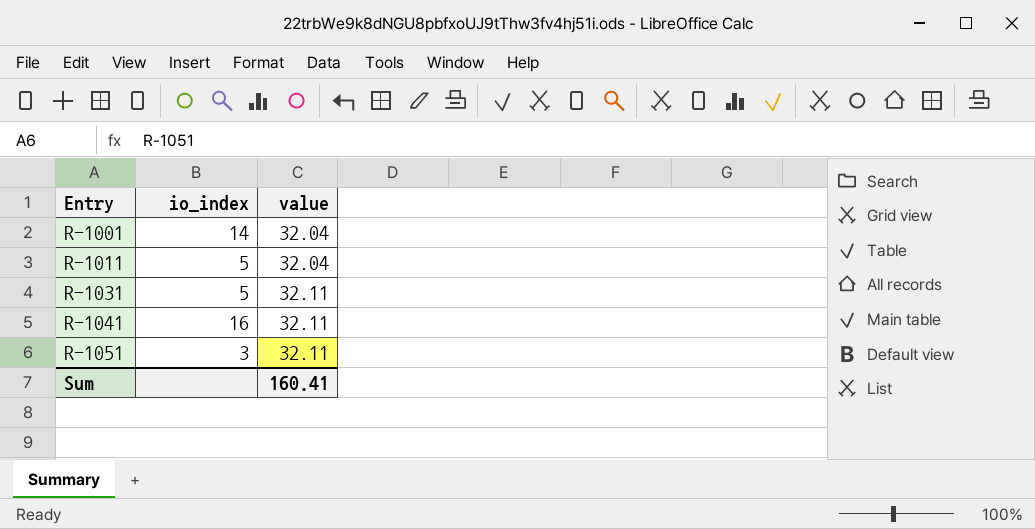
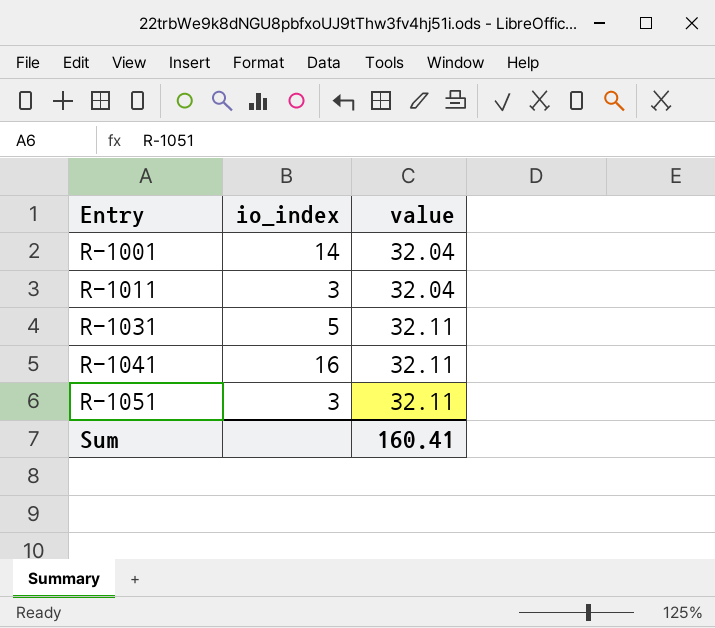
R-1011 | io_index: 5 -> 3

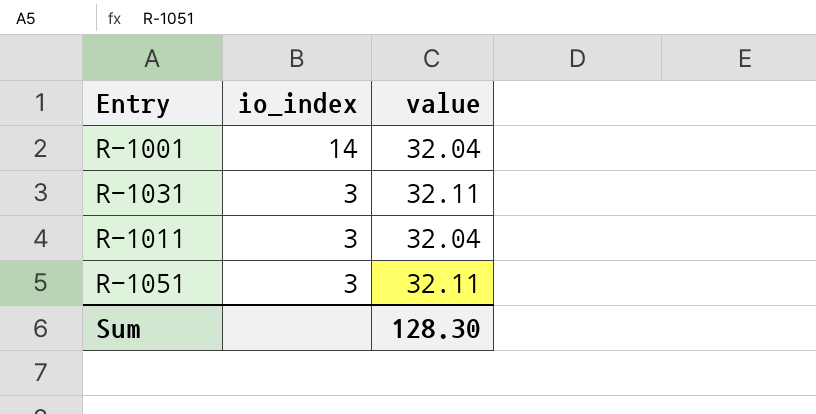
row order: Entry ascending -> io_index descending
row R-1041: 16 | 32.11 -> none
R-1031 | io_index: 5 -> 3
Sum | value: 160.41 -> 128.30

